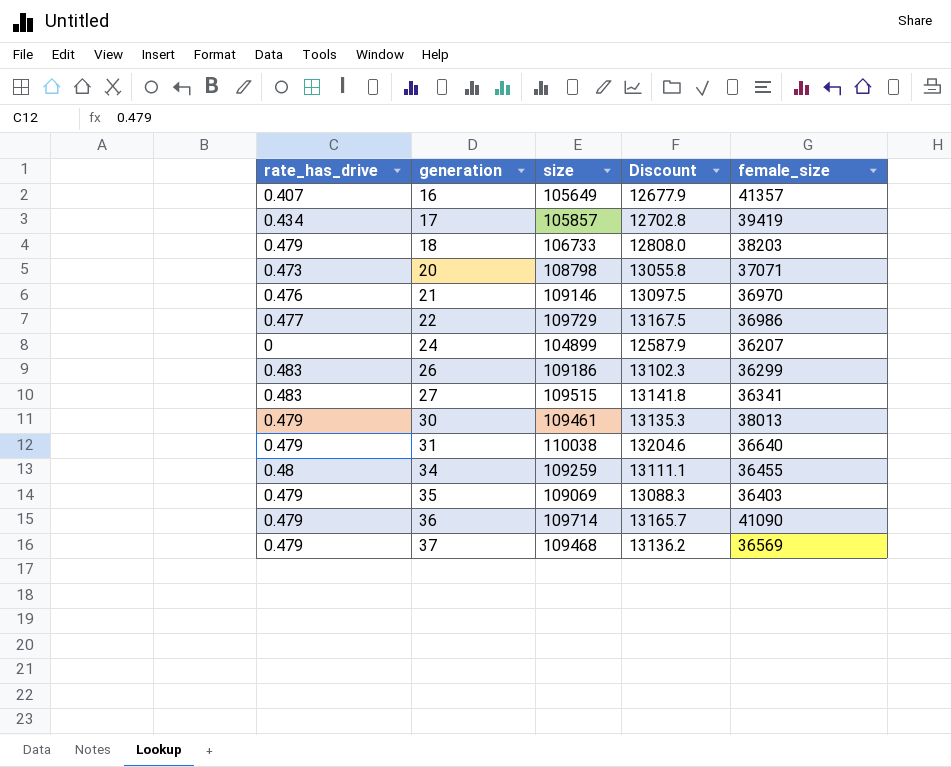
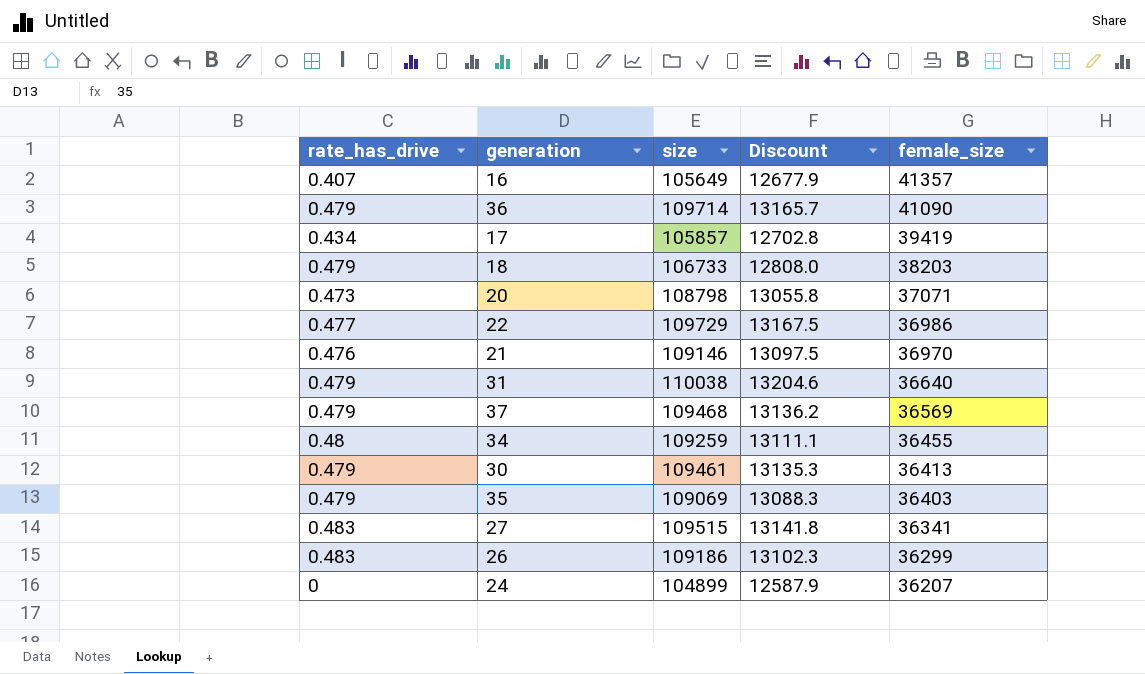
row order: generation ascending -> female_size descending
30 | female_size: 38013 -> 36413

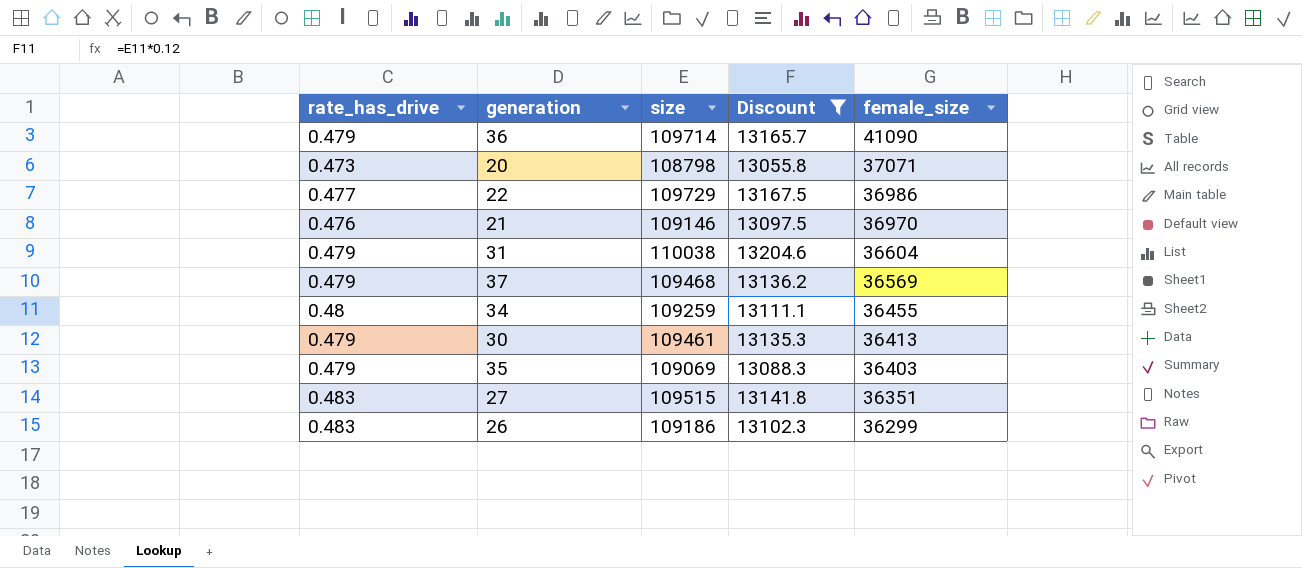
filter: none -> Discount >= 13055.8
31 | female_size: 36640 -> 36604
27 | female_size: 36341 -> 36351

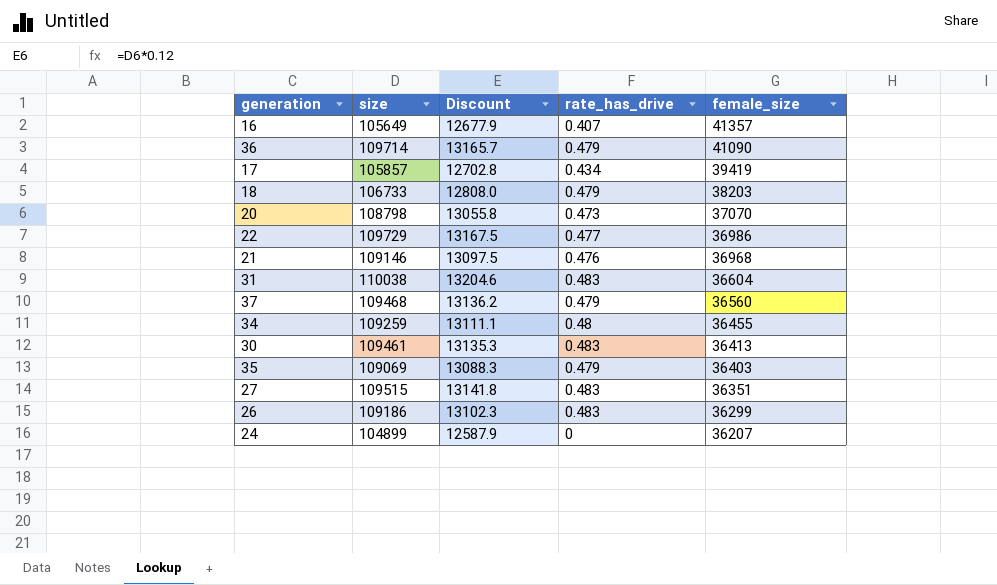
filter: Discount >= 13055.8 -> none
column rate_has_drive | position: 1 -> 4
20 | female_size: 37071 -> 37070
21 | female_size: 36970 -> 36968
31 | rate_has_drive: 0.479 -> 0.483
37 | female_size: 36569 -> 36560
30 | rate_has_drive: 0.479 -> 0.483

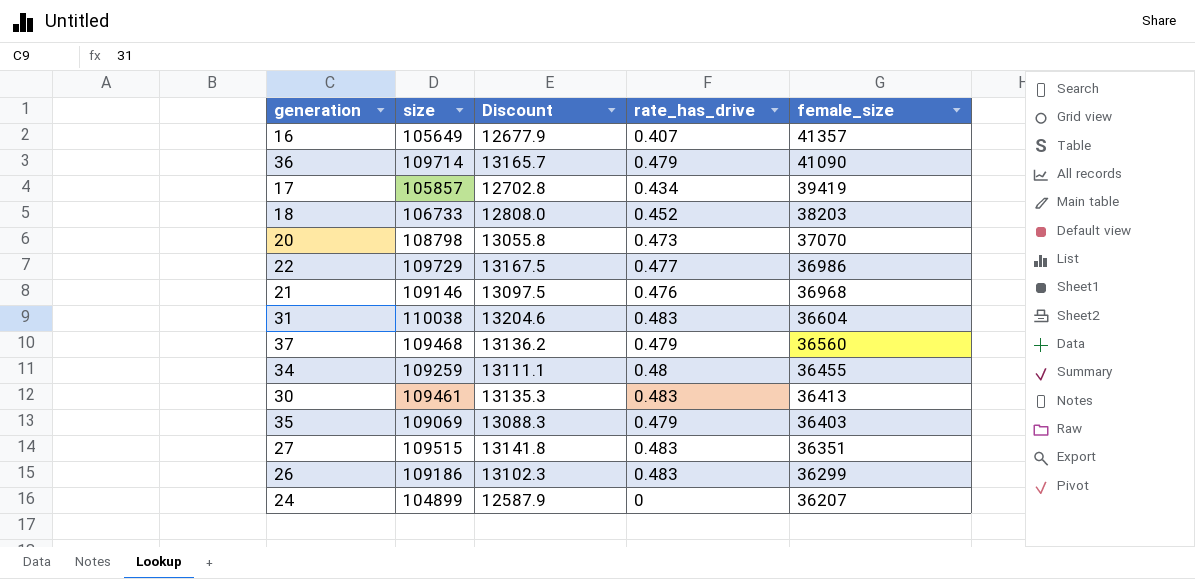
18 | rate_has_drive: 0.479 -> 0.452

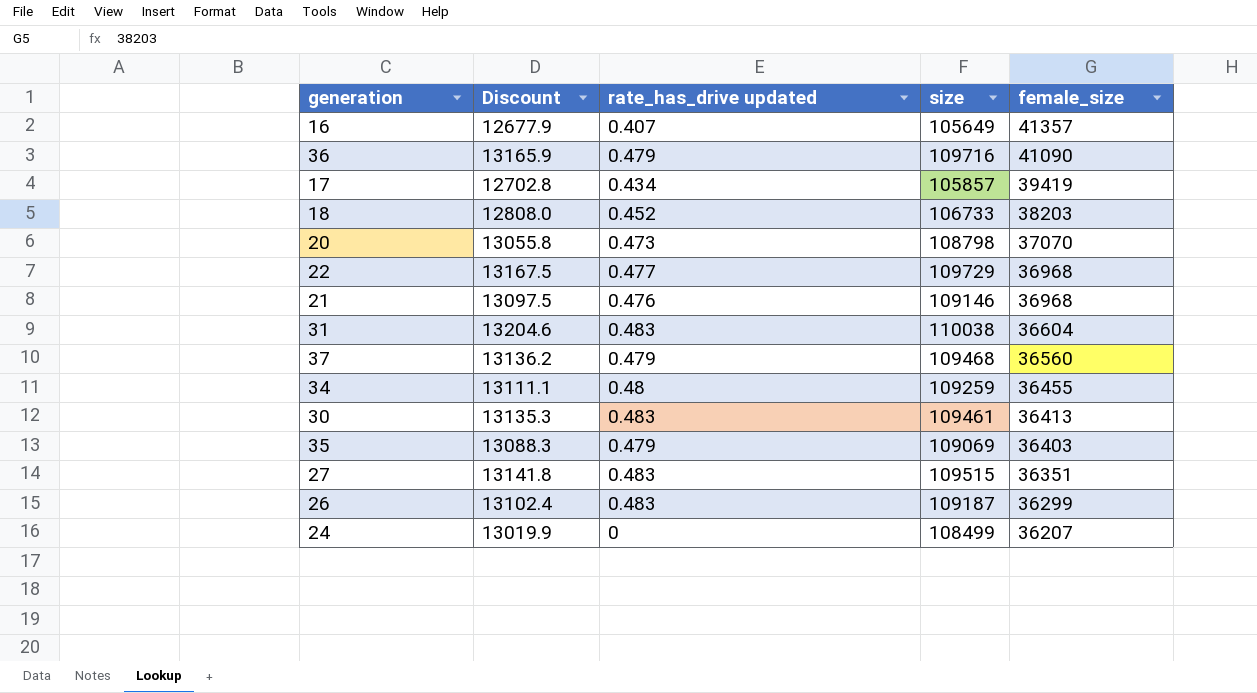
column name: rate_has_drive -> rate_has_drive updated
column size | position: 2 -> 4
36 | Discount: 13165.7 -> 13165.9
36 | size: 109714 -> 109716
22 | female_size: 36986 -> 36968
26 | Discount: 13102.3 -> 13102.4
26 | size: 109186 -> 109187
24 | Discount: 12587.9 -> 13019.9
24 | size: 104899 -> 108499

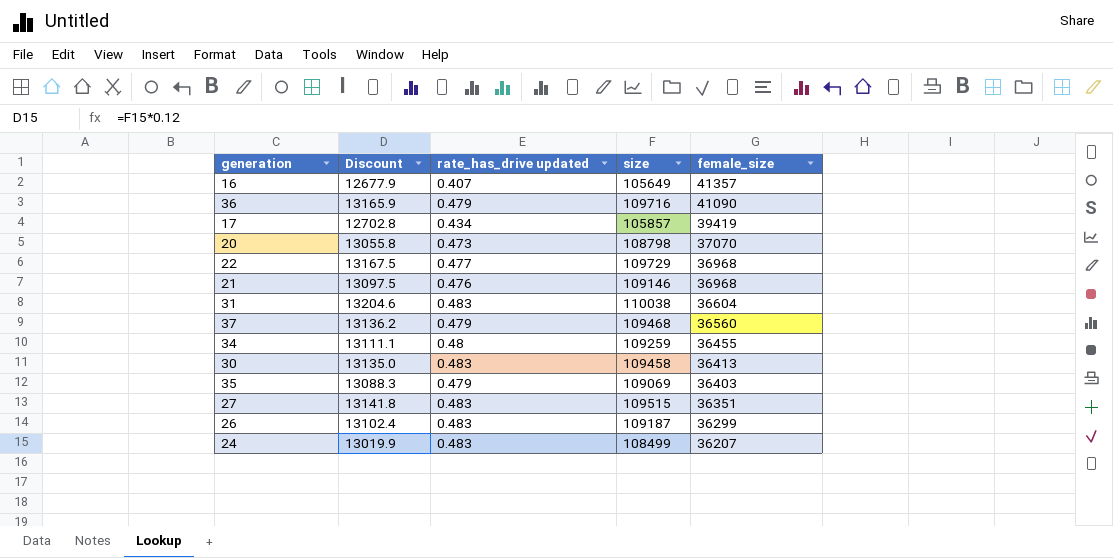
row 18: 12808.0 | 0.452 | 106733 | 38203 -> none
30 | Discount: 13135.3 -> 13135.0
30 | size: 109461 -> 109458
24 | rate_has_drive updated: 0 -> 0.483

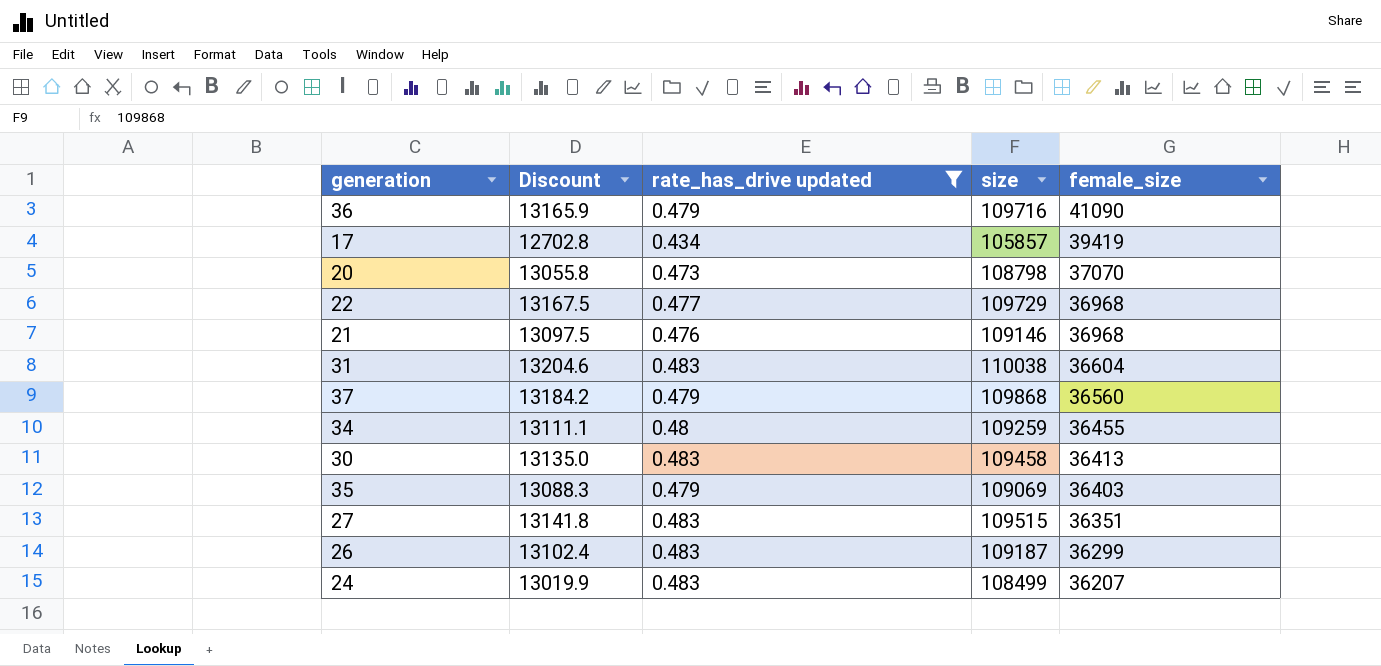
filter: none -> rate_has_drive updated != 0.407
37 | Discount: 13136.2 -> 13184.2
37 | size: 109468 -> 109868

